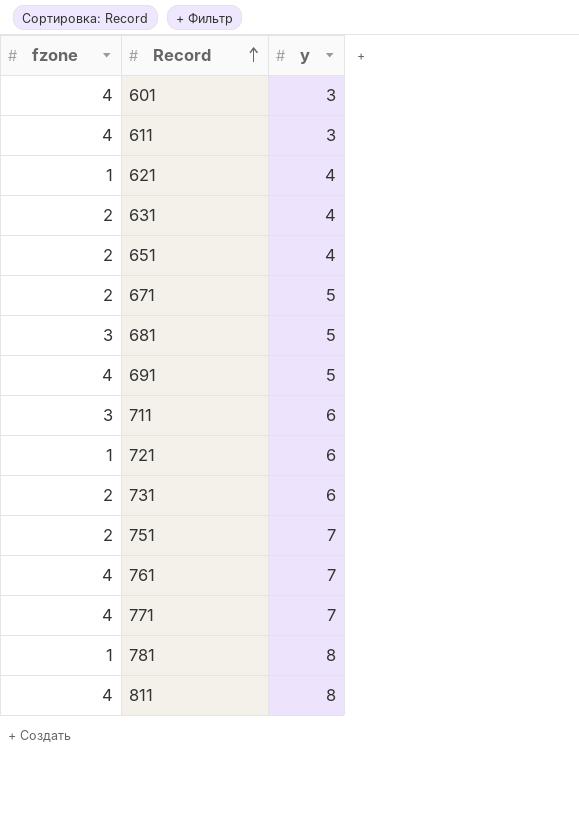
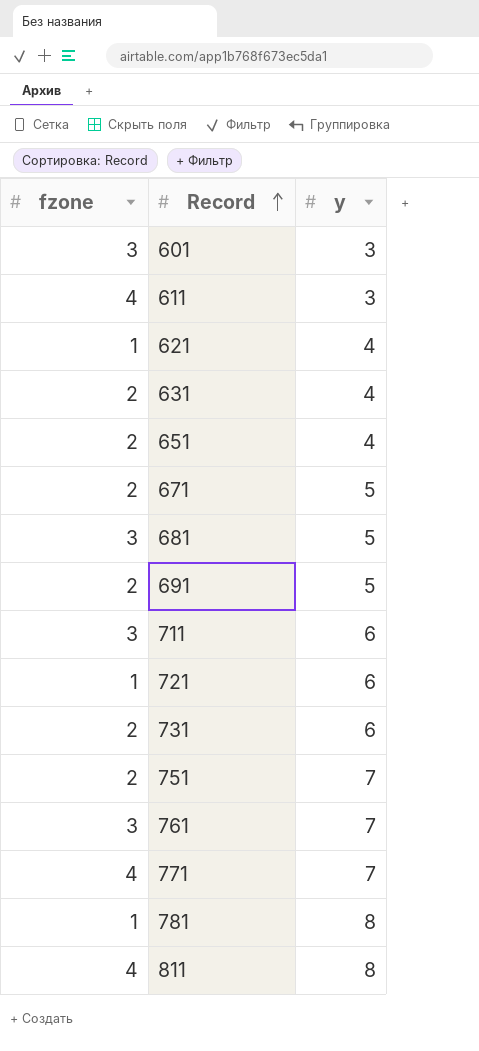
601 | fzone: 4 -> 3
691 | fzone: 4 -> 2
761 | fzone: 4 -> 3

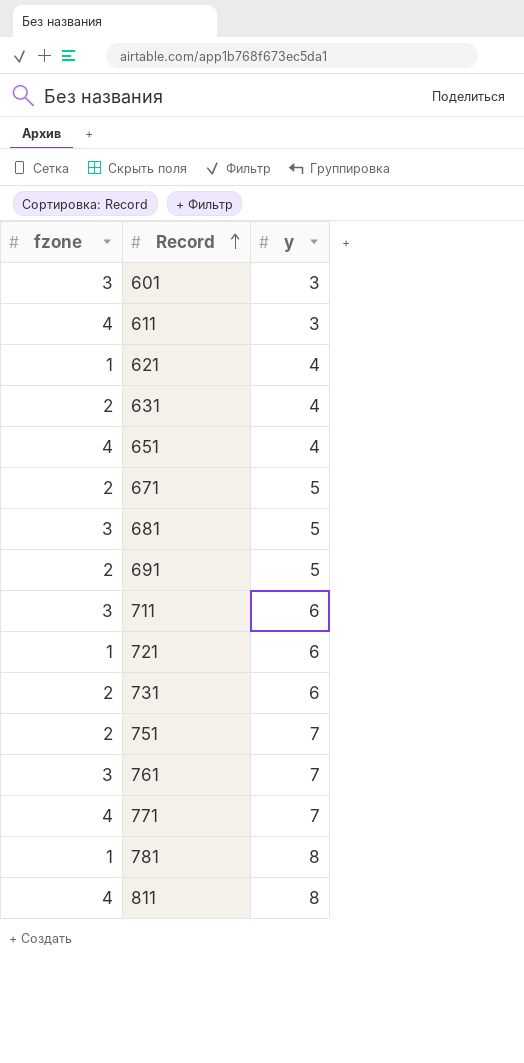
651 | fzone: 2 -> 4

